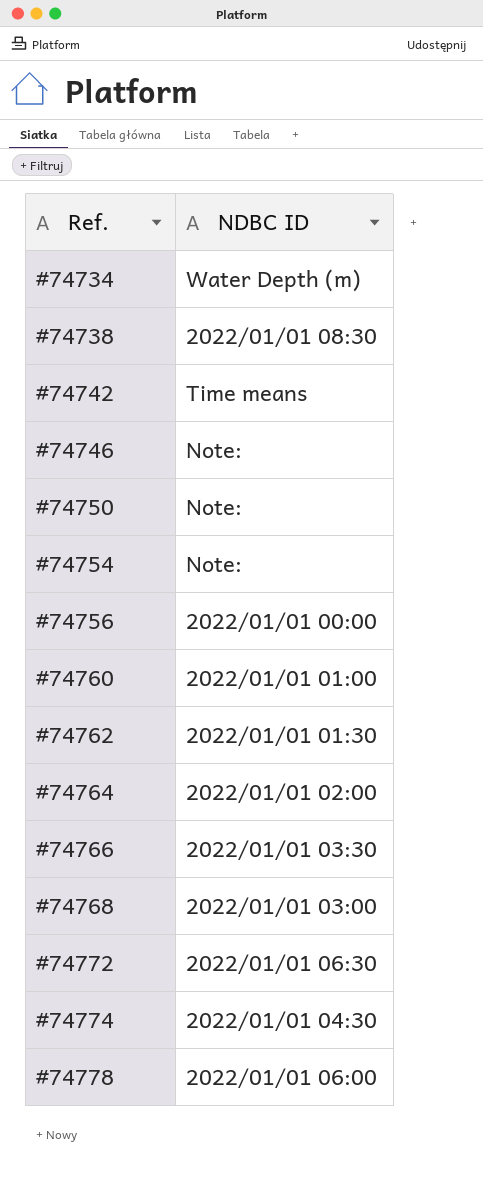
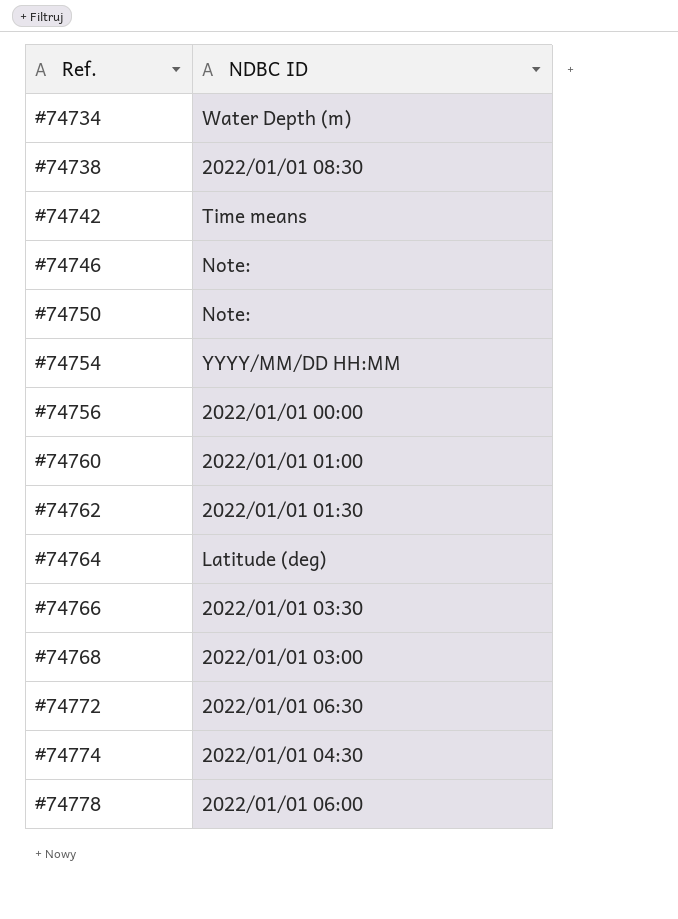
#74754 | NDBC ID: Note: -> YYYY/MM/DD HH:MM
#74764 | NDBC ID: 2022/01/01 02:00 -> Latitude (deg)

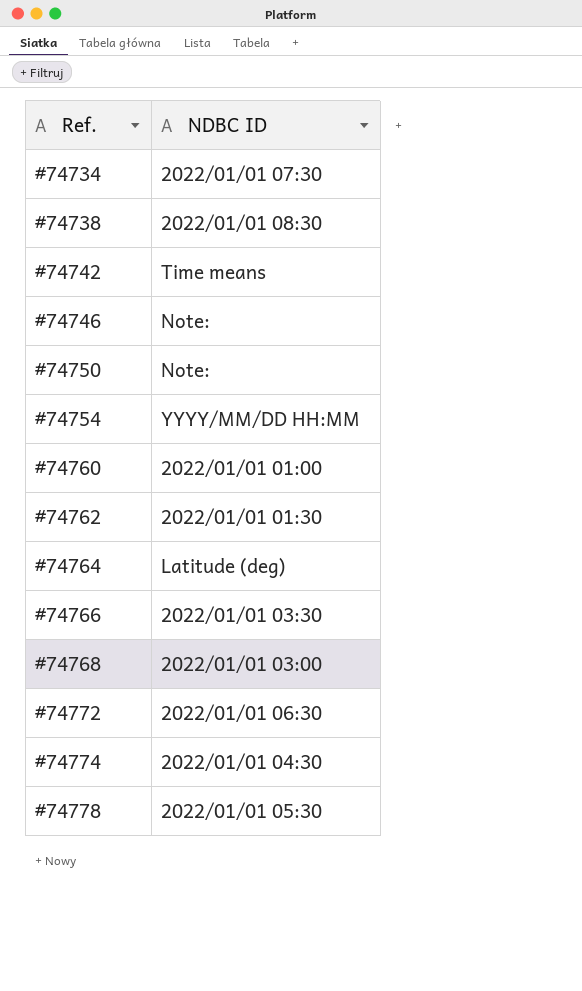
row #74756: 2022/01/01 00:00 -> none
#74734 | NDBC ID: Water Depth (m) -> 2022/01/01 07:30
#74778 | NDBC ID: 2022/01/01 06:00 -> 2022/01/01 05:30

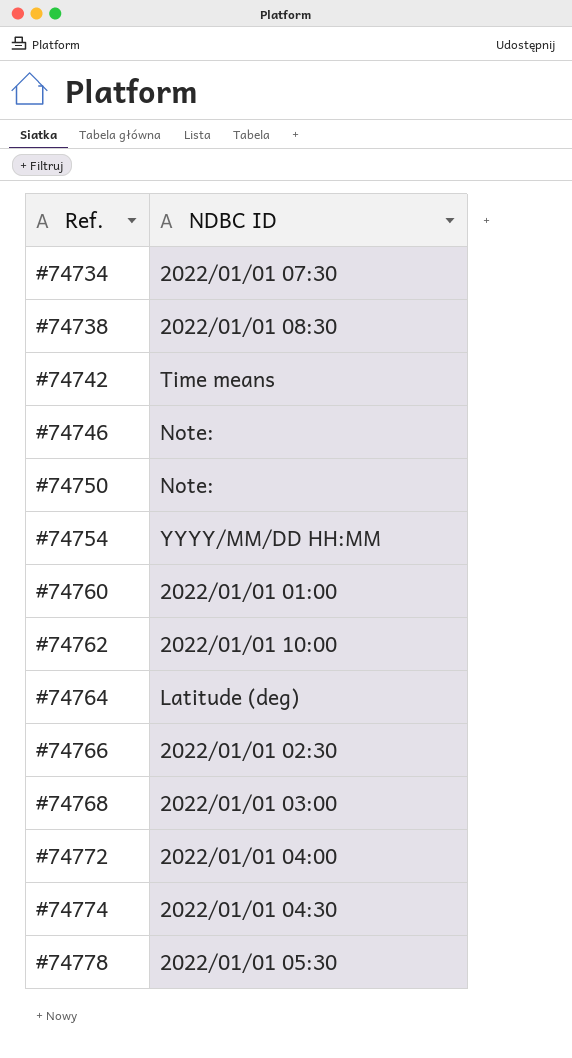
#74762 | NDBC ID: 2022/01/01 01:30 -> 2022/01/01 10:00
#74766 | NDBC ID: 2022/01/01 03:30 -> 2022/01/01 02:30
#74772 | NDBC ID: 2022/01/01 06:30 -> 2022/01/01 04:00

